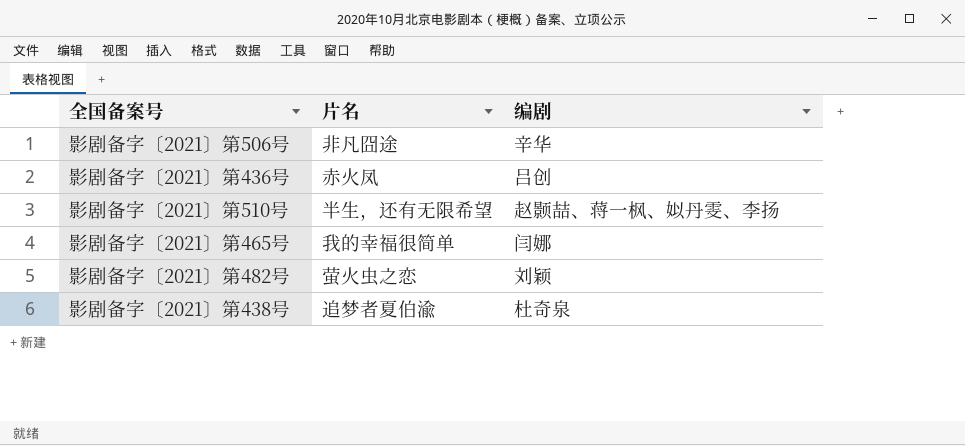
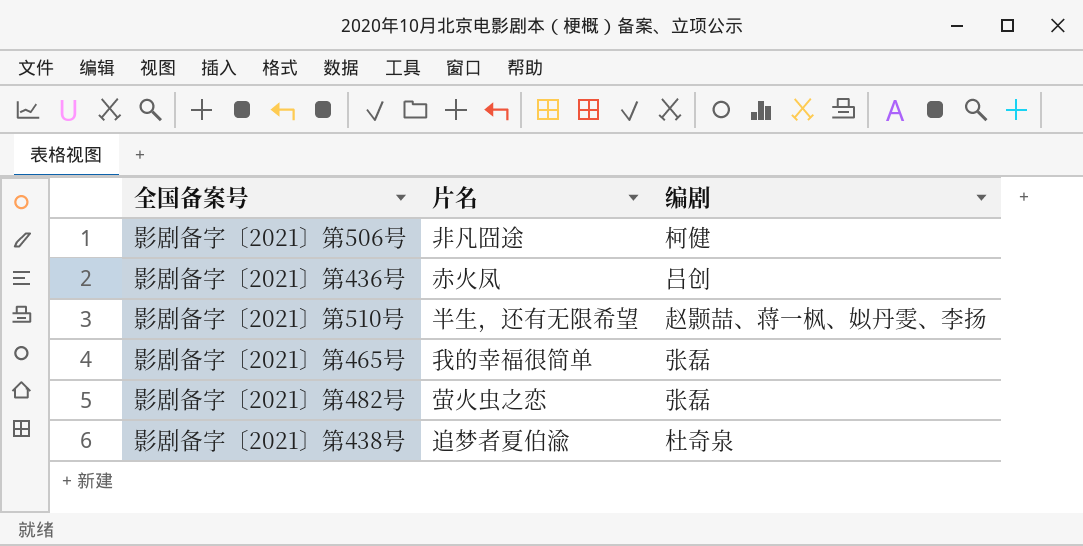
影剧备字〔2021〕第506号 | 编剧: 辛华 -> 柯健
影剧备字〔2021〕第465号 | 编剧: 闫娜 -> 张磊
影剧备字〔2021〕第482号 | 编剧: 刘颖 -> 张磊

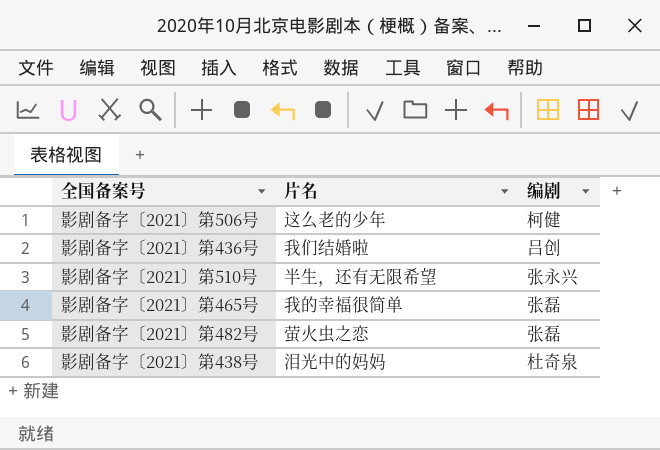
影剧备字〔2021〕第506号 | 片名: 非凡囧途 -> 这么老的少年
影剧备字〔2021〕第436号 | 片名: 赤火凤 -> 我们结婚啦
影剧备字〔2021〕第510号 | 编剧: 赵颢喆、蒋一枫、姒丹雯、李扬 -> 张永兴
影剧备字〔2021〕第438号 | 片名: 追梦者夏伯渝 -> 泪光中的妈妈

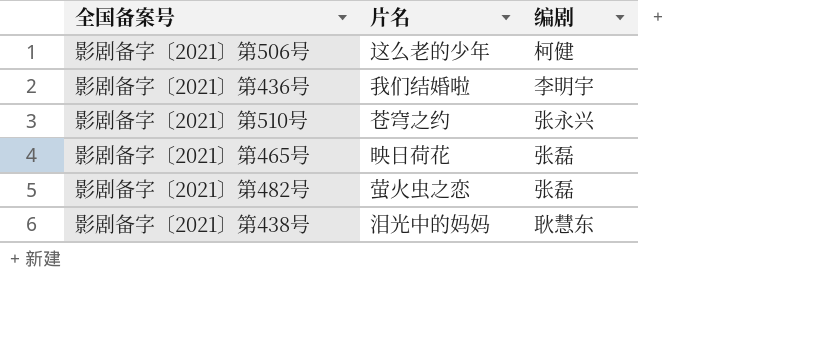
影剧备字〔2021〕第436号 | 编剧: 吕创 -> 李明宇
影剧备字〔2021〕第510号 | 片名: 半生，还有无限希望 -> 苍穹之约
影剧备字〔2021〕第465号 | 片名: 我的幸福很简单 -> 映日荷花
影剧备字〔2021〕第438号 | 编剧: 杜奇泉 -> 耿慧东

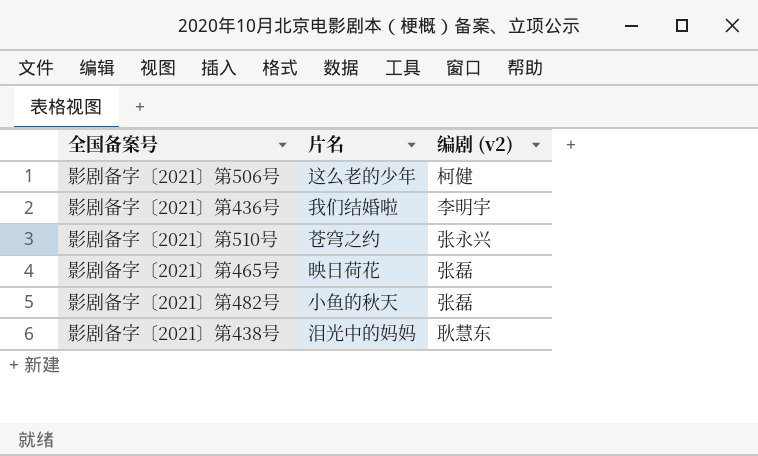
column name: 编剧 -> 编剧 (v2)
影剧备字〔2021〕第482号 | 片名: 萤火虫之恋 -> 小鱼的秋天

